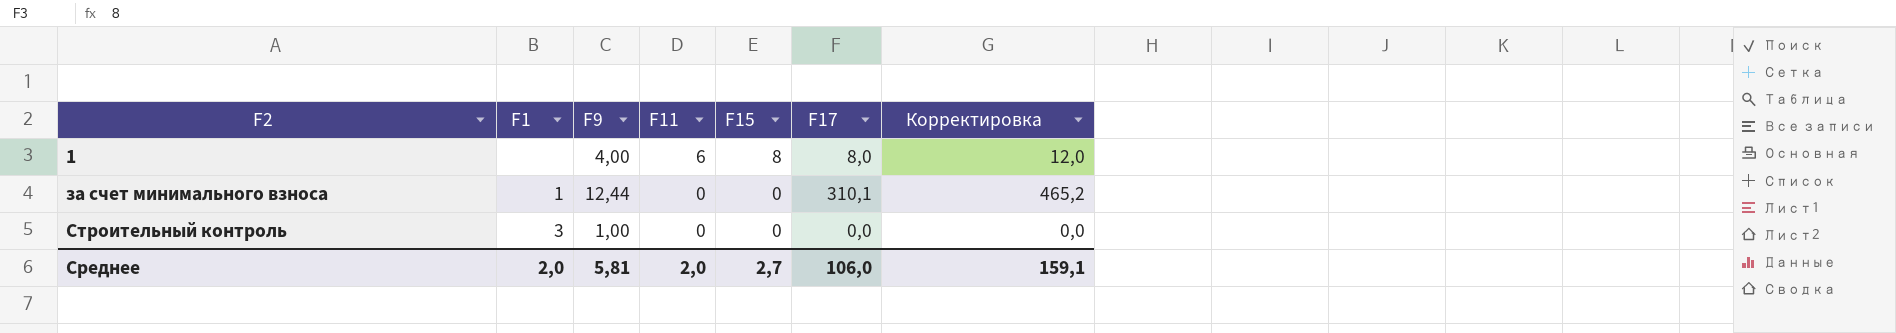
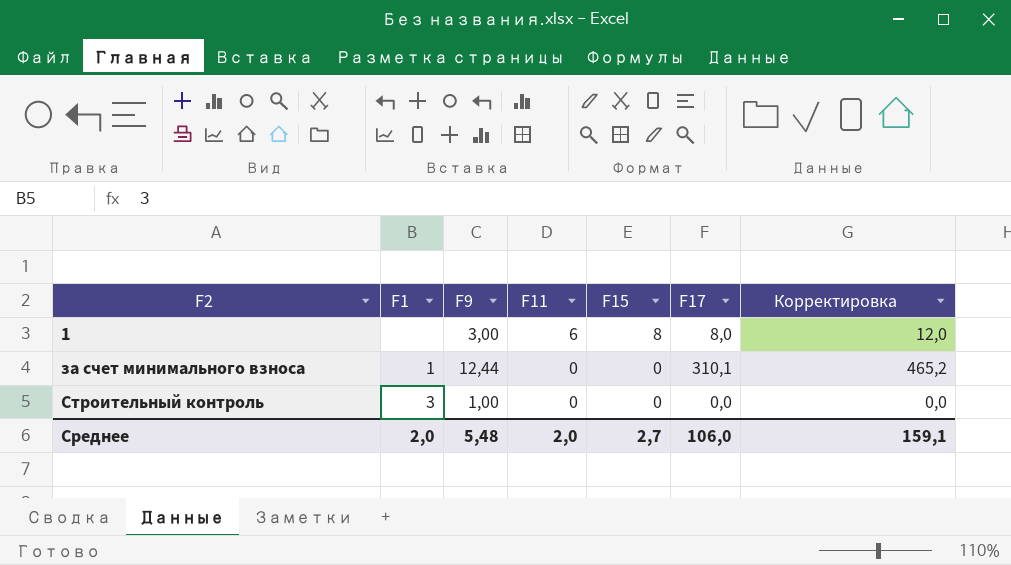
1 | F9: 4,00 -> 3,00
Среднее | F9: 5,81 -> 5,48

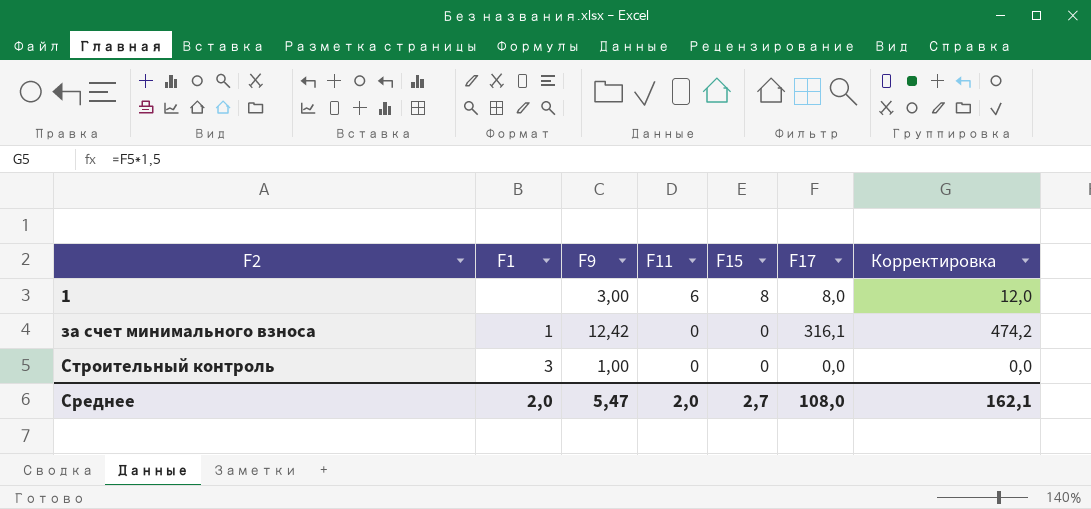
за счет минимального взноса | F9: 12,44 -> 12,42
за счет минимального взноса | F17: 310,1 -> 316,1
за счет минимального взноса | Корректировка: 465,2 -> 474,2
Среднее | F9: 5,48 -> 5,47
Среднее | F17: 106,0 -> 108,0
Среднее | Корректировка: 159,1 -> 162,1

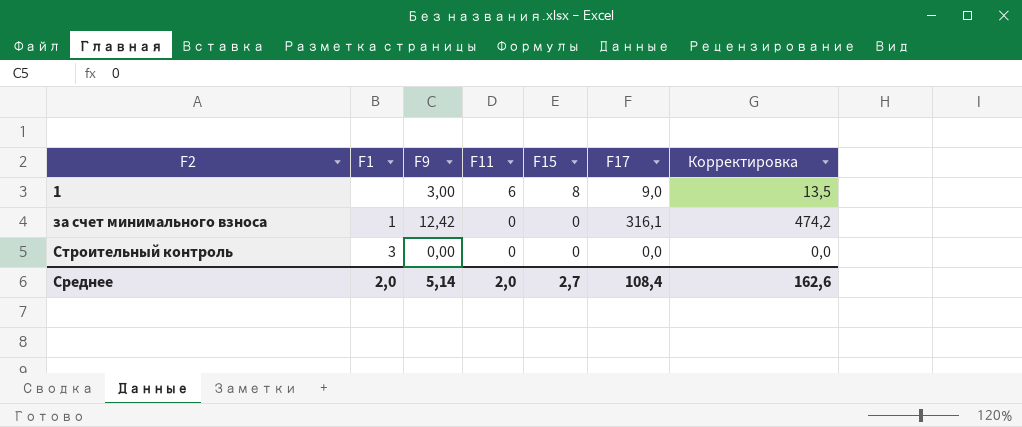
1 | F17: 8,0 -> 9,0
1 | Корректировка: 12,0 -> 13,5
Строительный контроль | F9: 1,00 -> 0,00
Среднее | F9: 5,47 -> 5,14
Среднее | F17: 108,0 -> 108,4
Среднее | Корректировка: 162,1 -> 162,6

